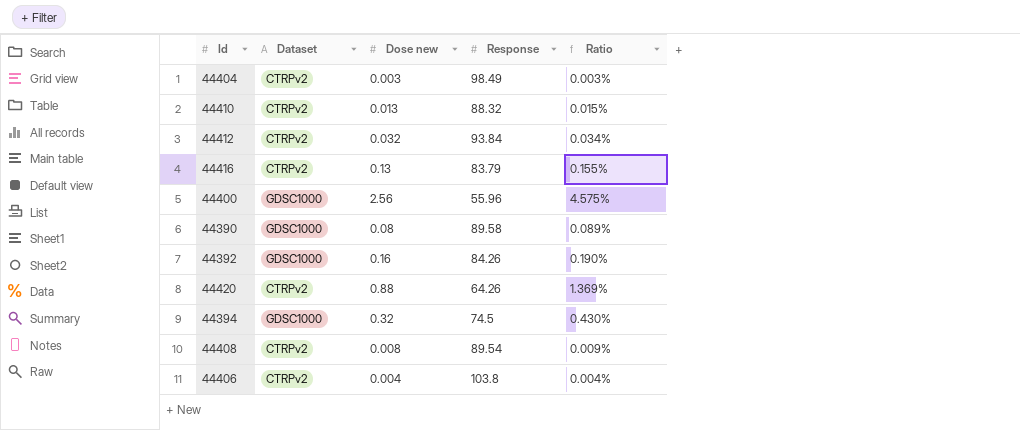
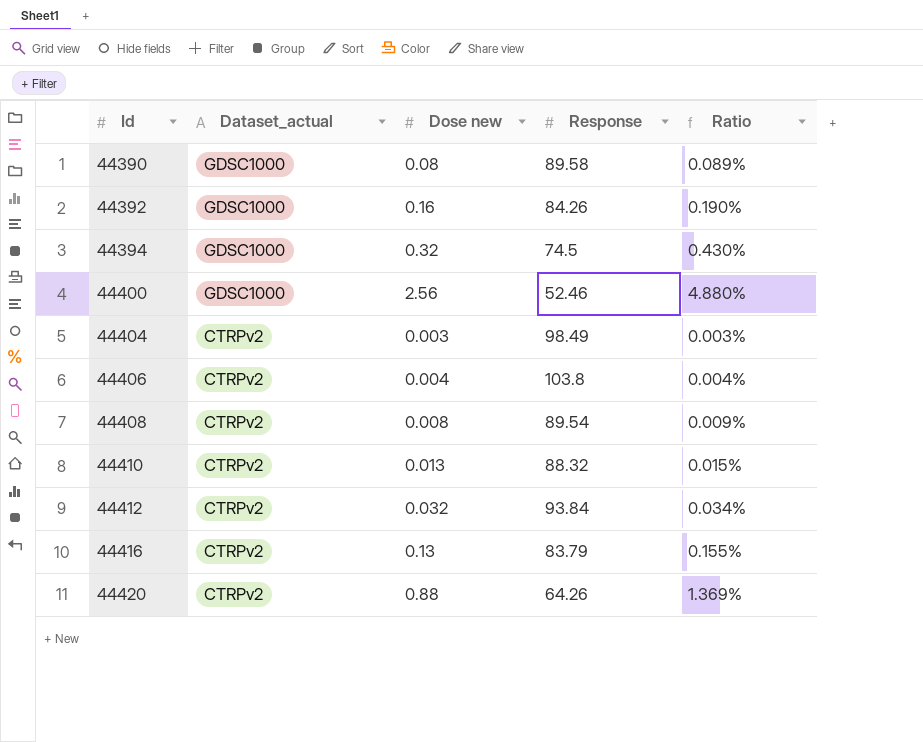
row order: none -> Id ascending
column name: Dataset -> Dataset_actual
44400 | Response: 55.96 -> 52.46
44400 | Ratio: 4.575% -> 4.880%

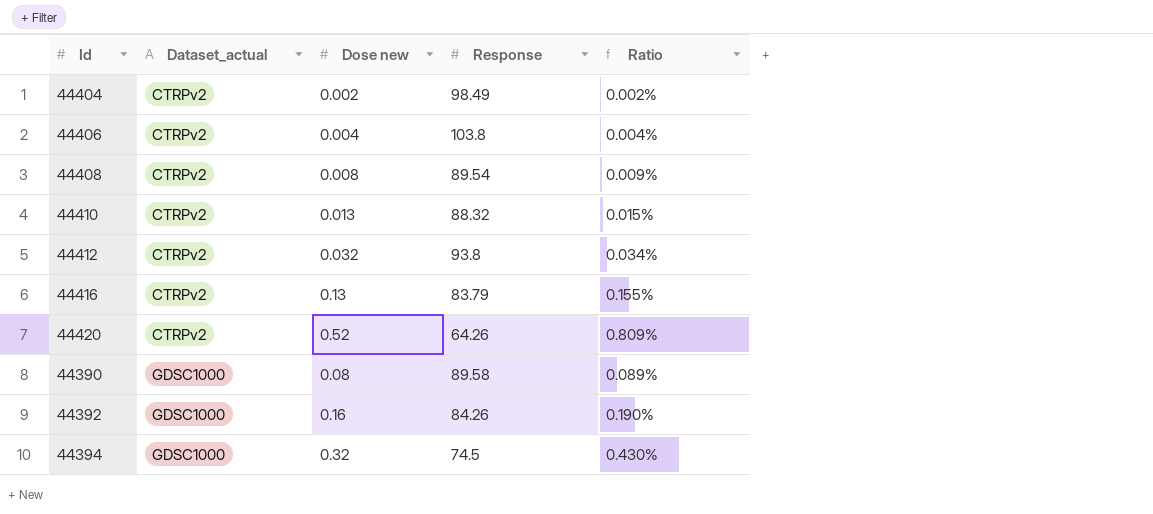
row order: Id ascending -> Dataset_actual ascending
row 44400: GDSC1000 | 2.56 | 52.46 | 4.880% -> none
44404 | Dose new: 0.003 -> 0.002
44404 | Ratio: 0.003% -> 0.002%
44412 | Response: 93.84 -> 93.8
44420 | Dose new: 0.88 -> 0.52
44420 | Ratio: 1.369% -> 0.809%

